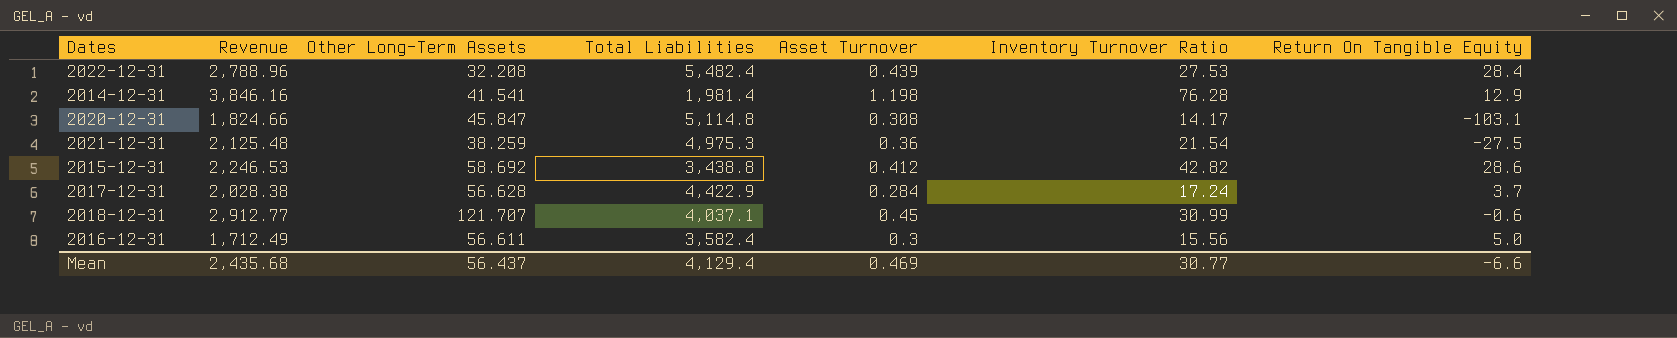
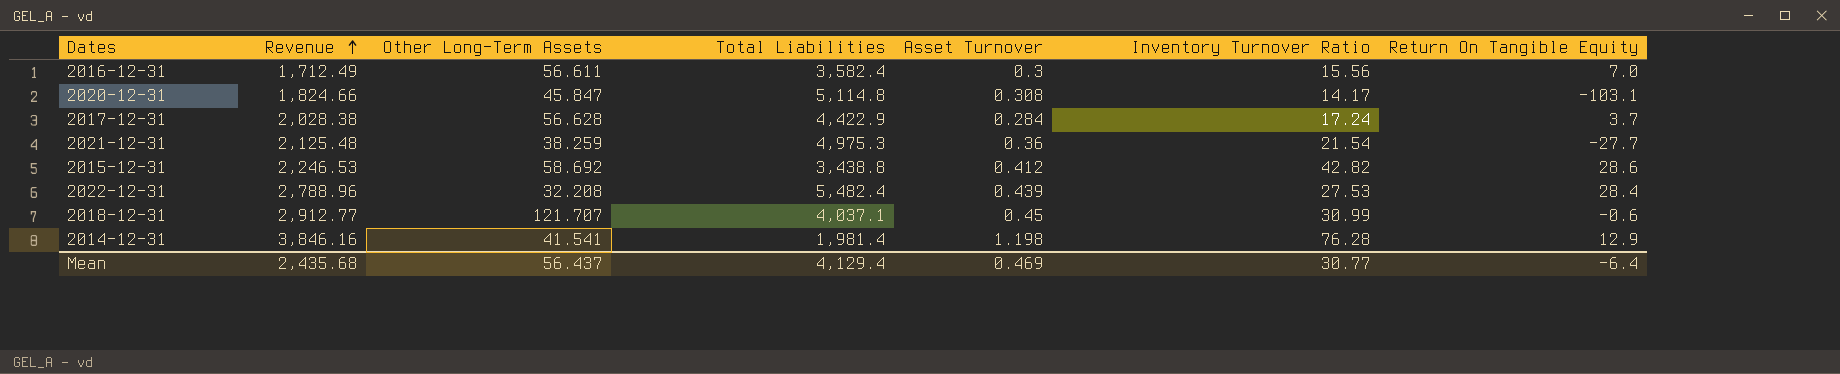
row order: none -> Revenue ascending
2016-12-31 | Return On Tangible Equity: 5.0 -> 7.0
2021-12-31 | Return On Tangible Equity: -27.5 -> -27.7
Mean | Return On Tangible Equity: -6.6 -> -6.4

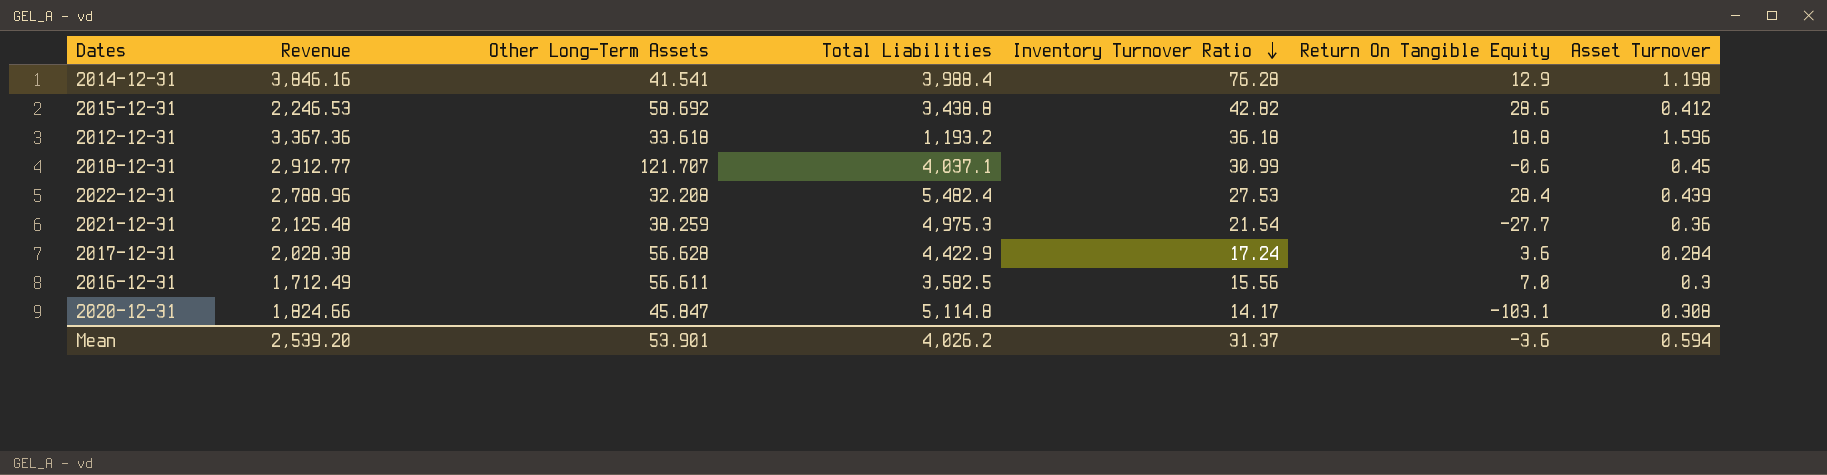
row order: Revenue ascending -> Inventory Turnover Ratio descending
column Asset Turnover | position: 5 -> 7
2014-12-31 | Total Liabilities: 1,981.4 -> 3,988.4
row 2012-12-31: none -> 3,367.36 | 33.618 | 1,193.2 | 36.18 | 18.8 | 1.596
2017-12-31 | Return On Tangible Equity: 3.7 -> 3.6
2016-12-31 | Total Liabilities: 3,582.4 -> 3,582.5
Mean | Revenue: 2,435.68 -> 2,539.20
Mean | Other Long-Term Assets: 56.437 -> 53.901
Mean | Total Liabilities: 4,129.4 -> 4,026.2
Mean | Inventory Turnover Ratio: 30.77 -> 31.37
Mean | Return On Tangible Equity: -6.4 -> -3.6
Mean | Asset Turnover: 0.469 -> 0.594

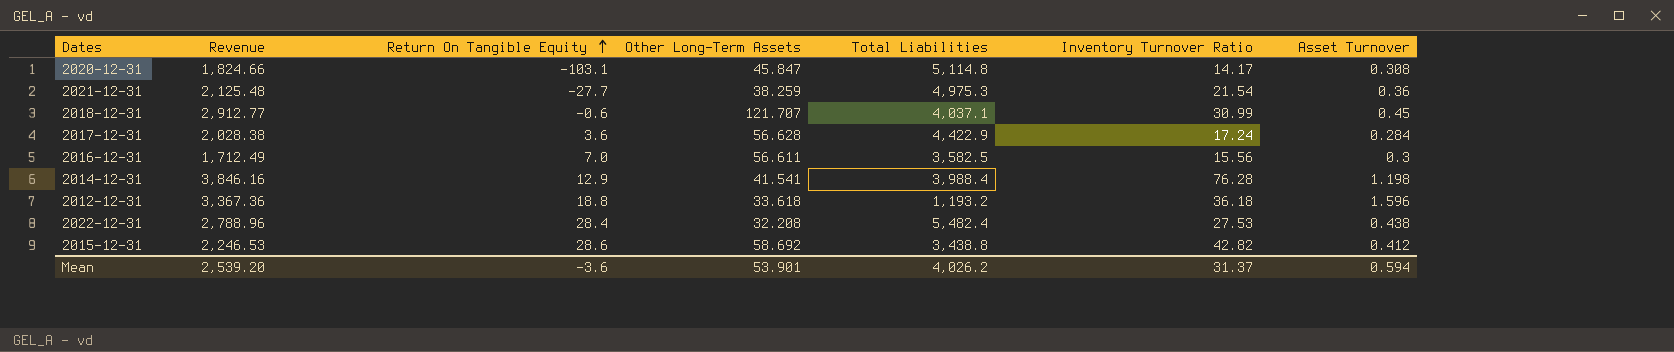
row order: Inventory Turnover Ratio descending -> Return On Tangible Equity ascending
column Return On Tangible Equity | position: 6 -> 3
2022-12-31 | Asset Turnover: 0.439 -> 0.438

